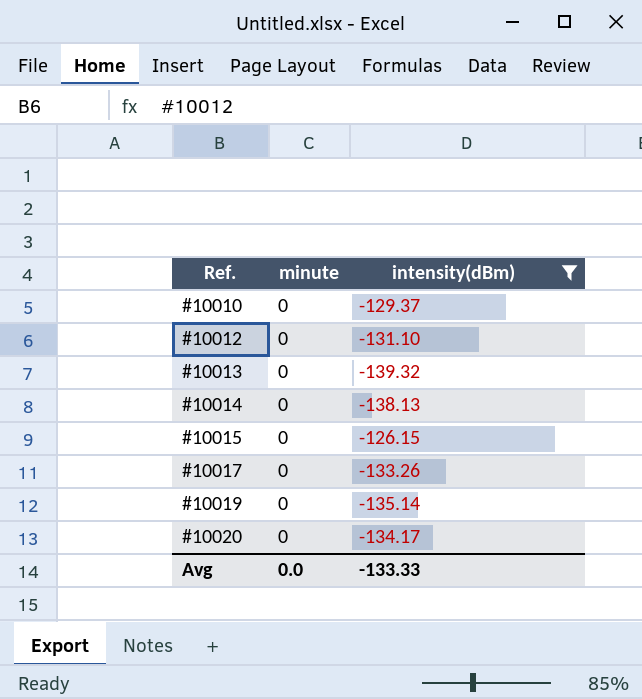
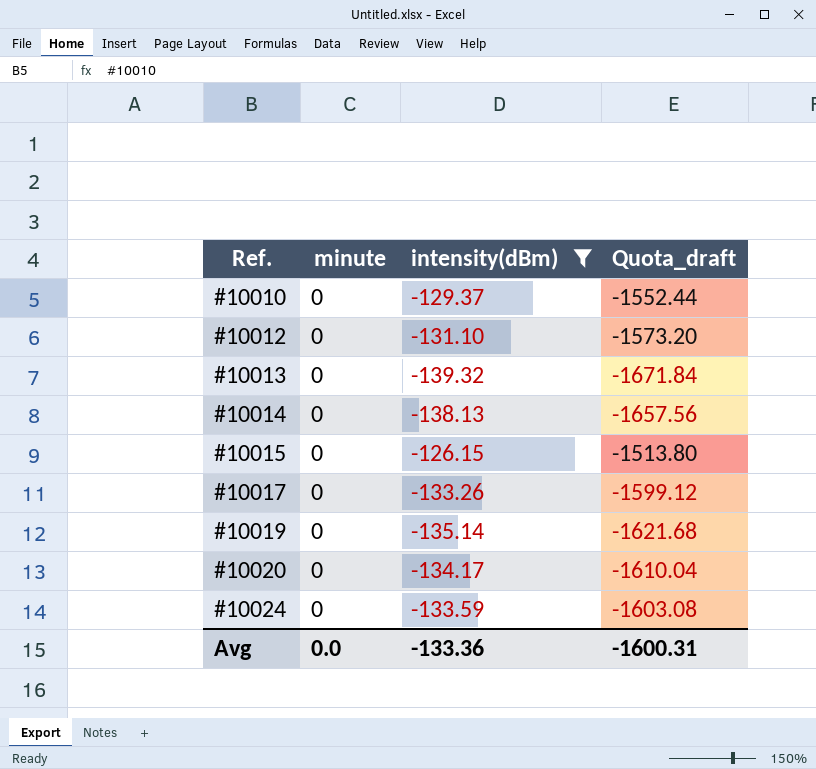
column Quota_draft | formula: none -> [intensity(dBm)] * 12
row #10024: none -> 0 | -133.59 | -1603.08
Avg | intensity(dBm): -133.33 -> -133.36

